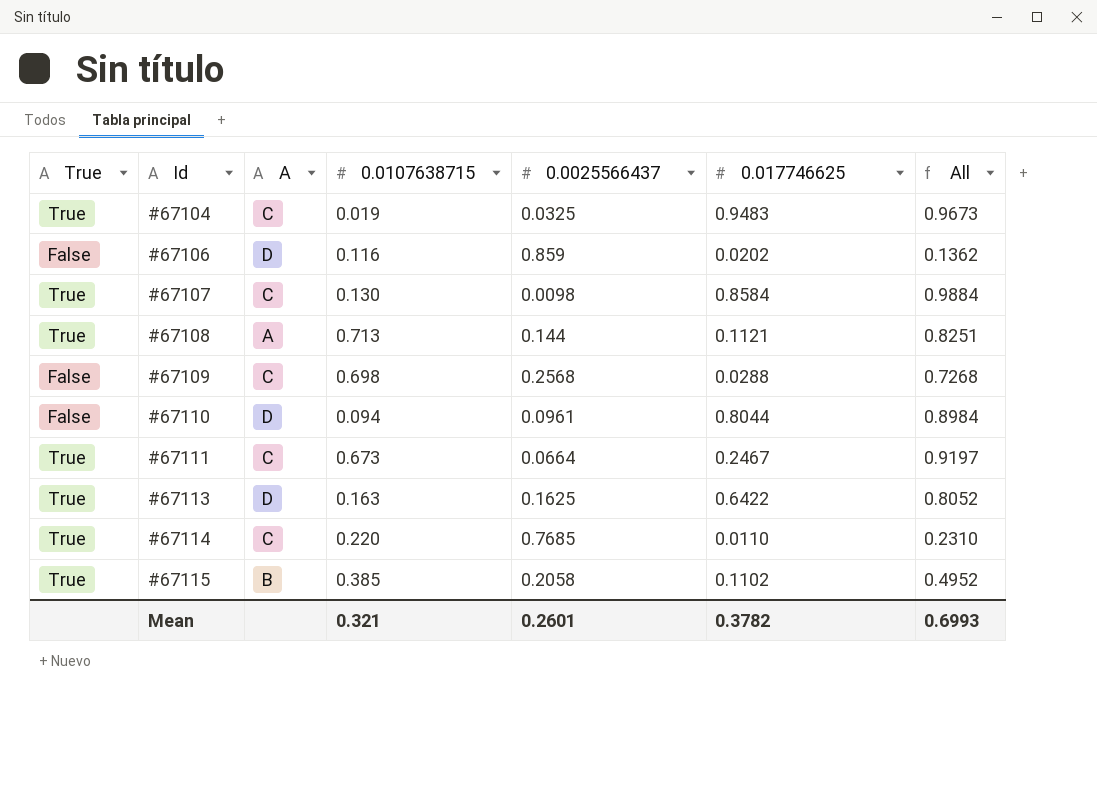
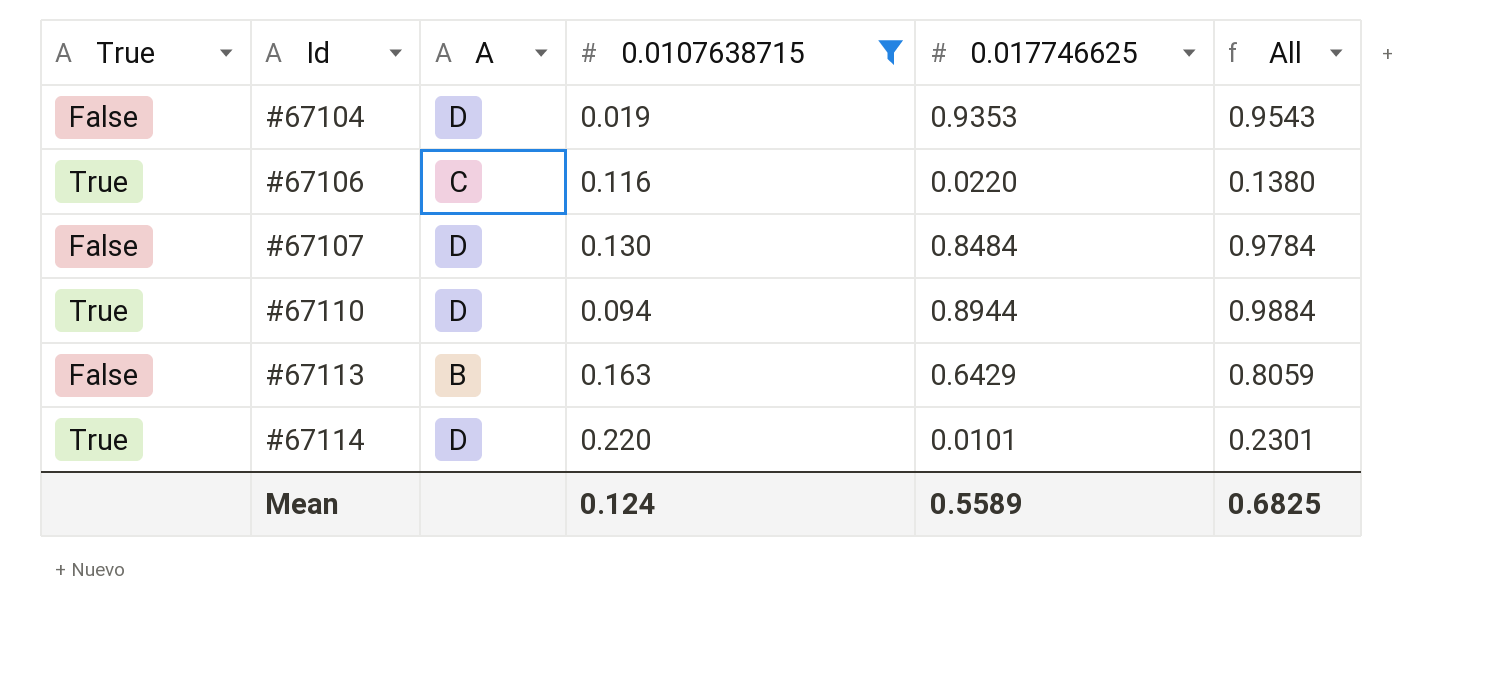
filter: none -> 0.0107638715 <= 0.220
column 0.0025566437 | position: 5 -> none
#67104 | True: True -> False
#67104 | A: C -> D
#67104 | 0.017746625: 0.9483 -> 0.9353
#67104 | All: 0.9673 -> 0.9543
#67106 | True: False -> True
#67106 | A: D -> C
#67106 | 0.017746625: 0.0202 -> 0.0220
#67106 | All: 0.1362 -> 0.1380
#67107 | True: True -> False
#67107 | A: C -> D
#67107 | 0.017746625: 0.8584 -> 0.8484
#67107 | All: 0.9884 -> 0.9784
#67110 | True: False -> True
#67110 | 0.017746625: 0.8044 -> 0.8944
#67110 | All: 0.8984 -> 0.9884
#67113 | True: True -> False
#67113 | A: D -> B
#67113 | 0.017746625: 0.6422 -> 0.6429
#67113 | All: 0.8052 -> 0.8059
#67114 | A: C -> D
#67114 | 0.017746625: 0.0110 -> 0.0101
#67114 | All: 0.2310 -> 0.2301
Mean | 0.0107638715: 0.321 -> 0.124
Mean | 0.017746625: 0.3782 -> 0.5589
Mean | All: 0.6993 -> 0.6825

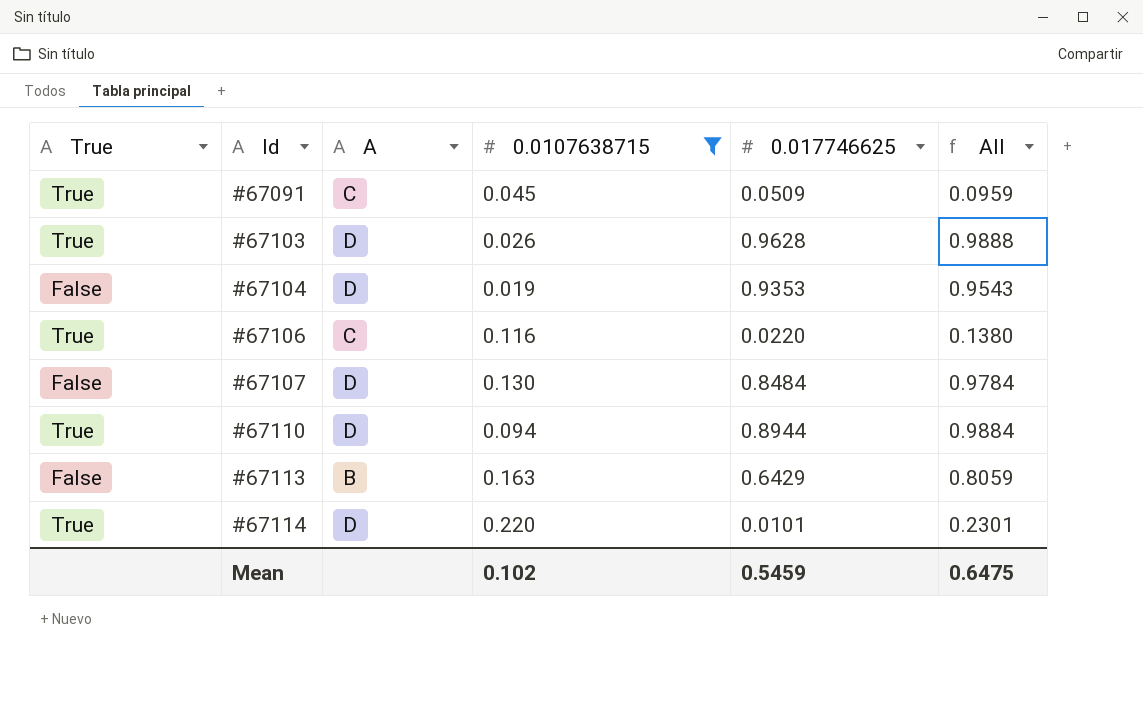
row #67091: none -> True | C | 0.045 | 0.0509 | 0.0959
row #67103: none -> True | D | 0.026 | 0.9628 | 0.9888
Mean | 0.0107638715: 0.124 -> 0.102
Mean | 0.017746625: 0.5589 -> 0.5459
Mean | All: 0.6825 -> 0.6475

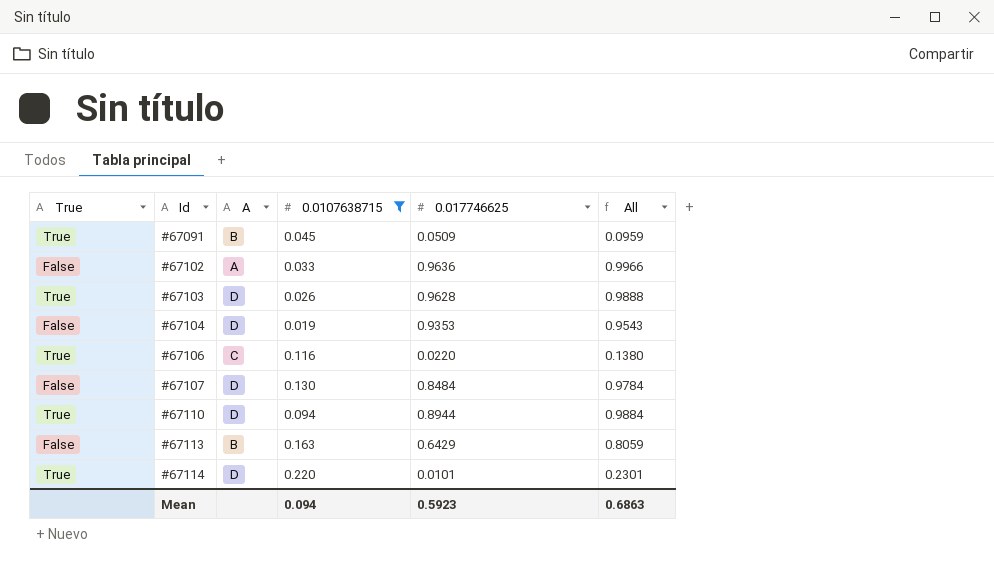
#67091 | A: C -> B
row #67102: none -> False | A | 0.033 | 0.9636 | 0.9966
Mean | 0.0107638715: 0.102 -> 0.094
Mean | 0.017746625: 0.5459 -> 0.5923
Mean | All: 0.6475 -> 0.6863

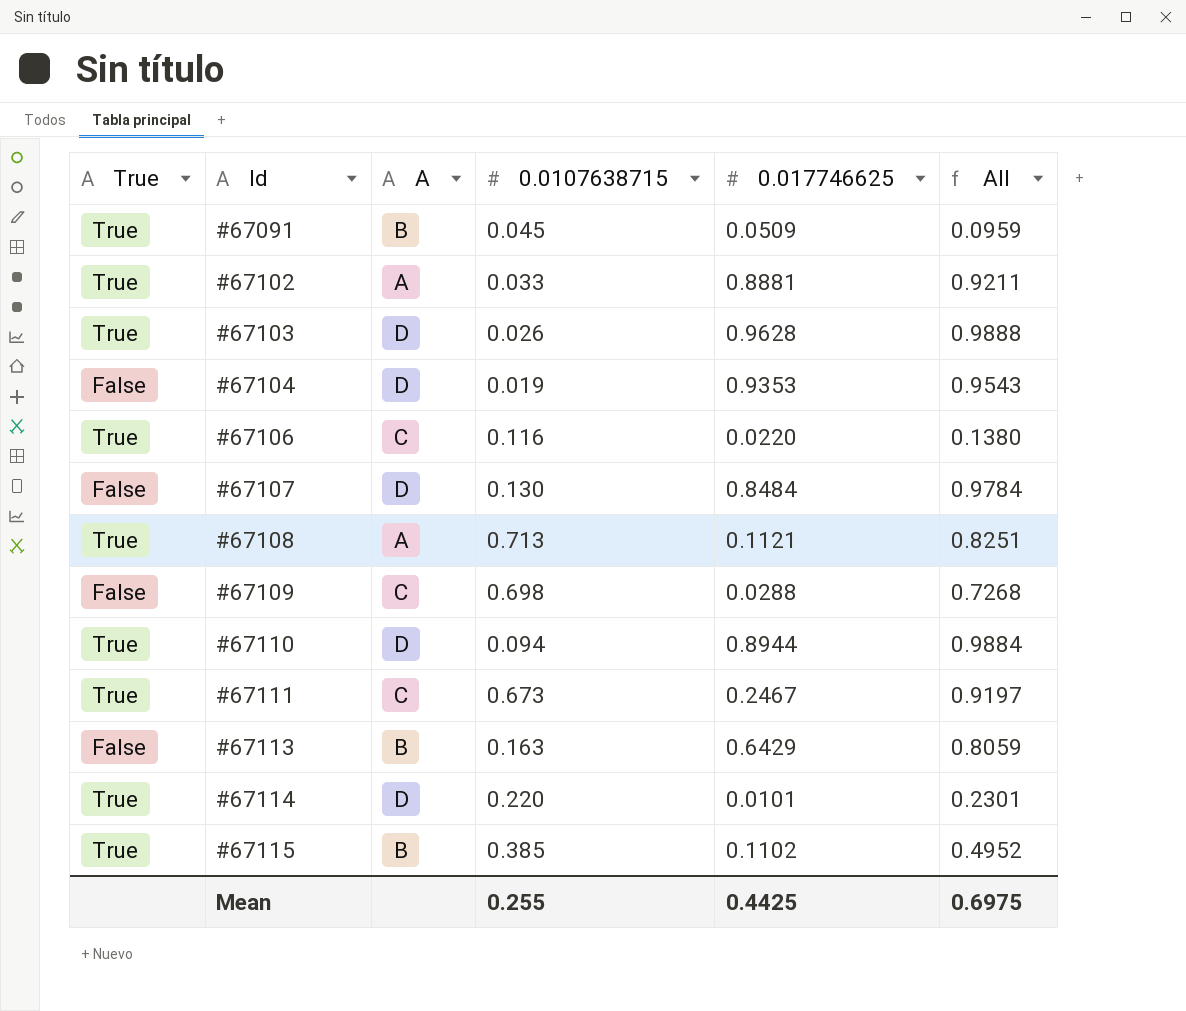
filter: 0.0107638715 <= 0.220 -> none
#67102 | True: False -> True
#67102 | 0.017746625: 0.9636 -> 0.8881
#67102 | All: 0.9966 -> 0.9211
Mean | 0.0107638715: 0.094 -> 0.255
Mean | 0.017746625: 0.5923 -> 0.4425
Mean | All: 0.6863 -> 0.6975

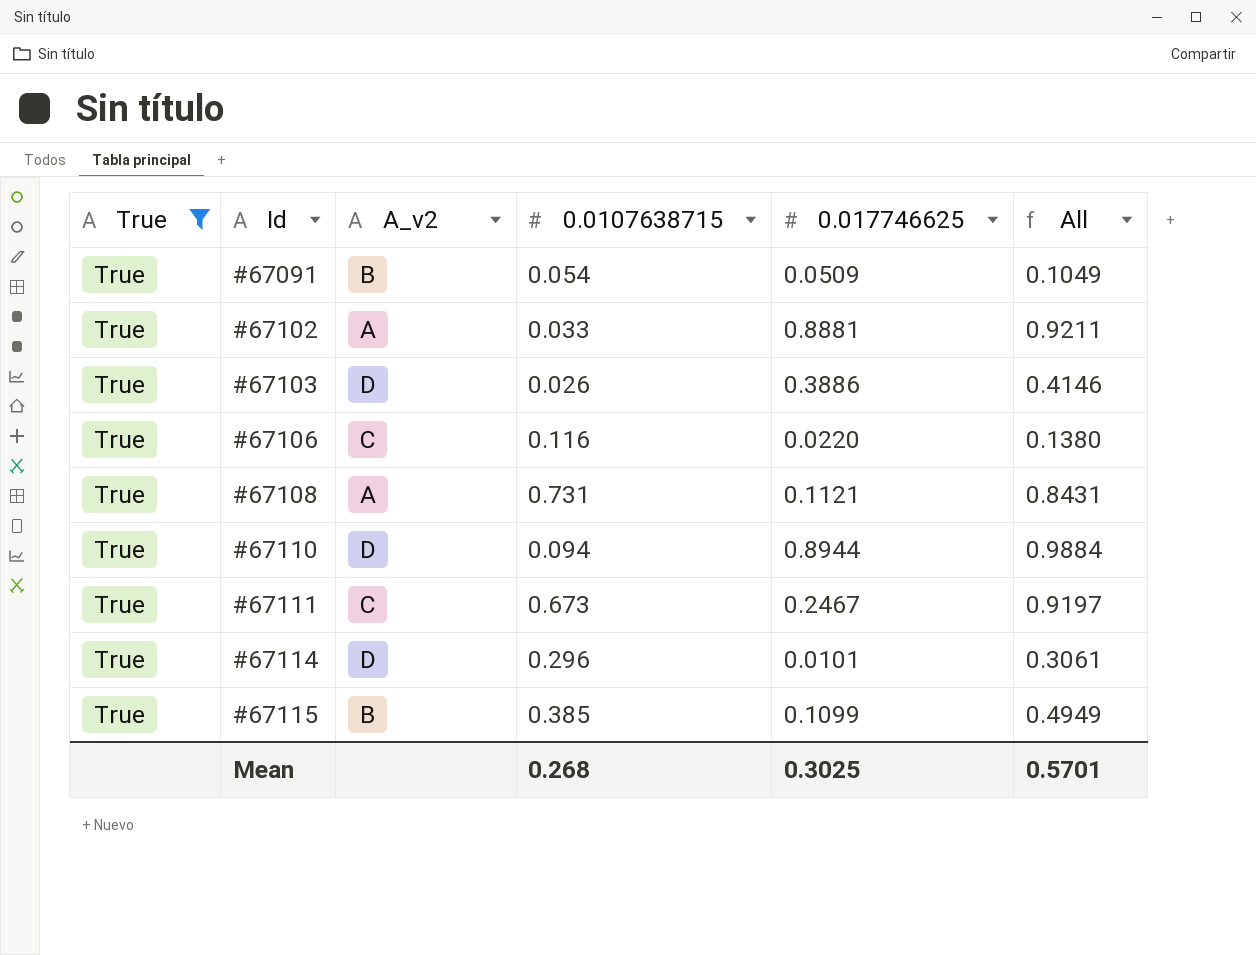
filter: none -> True = True
column name: A -> A_v2
#67091 | 0.0107638715: 0.045 -> 0.054
#67091 | All: 0.0959 -> 0.1049
#67103 | 0.017746625: 0.9628 -> 0.3886
#67103 | All: 0.9888 -> 0.4146
#67108 | 0.0107638715: 0.713 -> 0.731
#67108 | All: 0.8251 -> 0.8431
#67114 | 0.0107638715: 0.220 -> 0.296
#67114 | All: 0.2301 -> 0.3061
#67115 | 0.017746625: 0.1102 -> 0.1099
#67115 | All: 0.4952 -> 0.4949
Mean | 0.0107638715: 0.255 -> 0.268
Mean | 0.017746625: 0.4425 -> 0.3025
Mean | All: 0.6975 -> 0.5701

